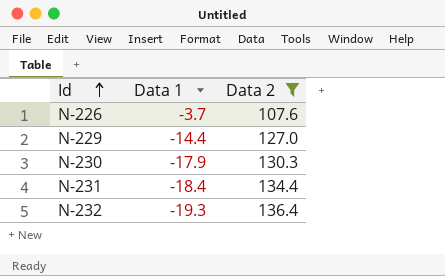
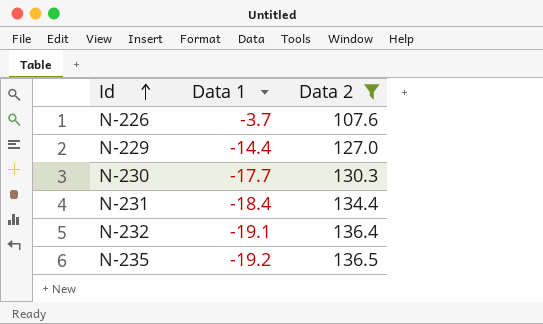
N-230 | Data 1: -17.9 -> -17.7
N-232 | Data 1: -19.3 -> -19.1
row N-235: none -> -19.2 | 136.5

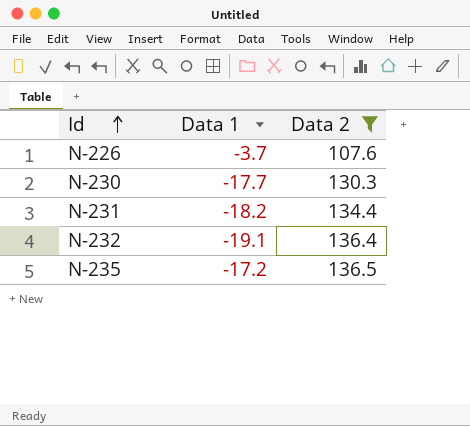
row N-229: -14.4 | 127.0 -> none
N-231 | Data 1: -18.4 -> -18.2
N-235 | Data 1: -19.2 -> -17.2

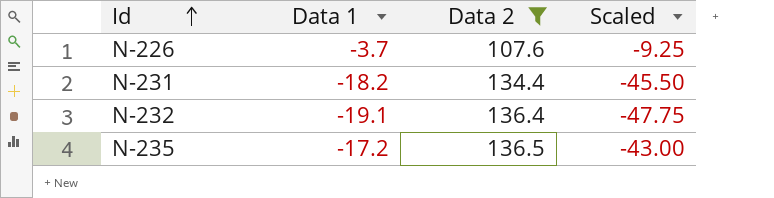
column Scaled | formula: none -> [Data 1] * 2.5
row N-230: -17.7 | 130.3 -> none

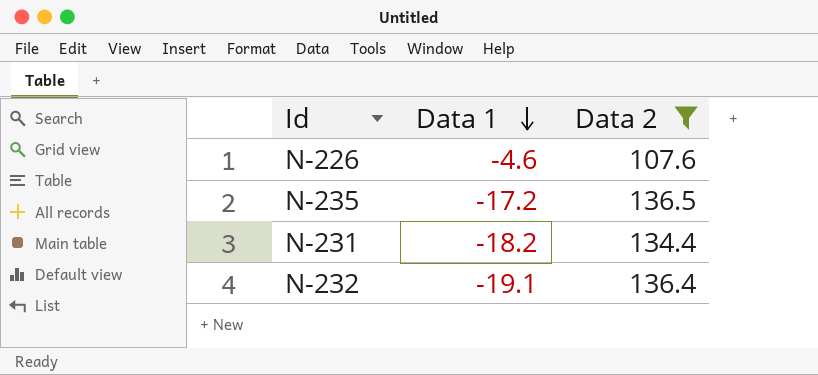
row order: Id ascending -> Data 1 descending
column Scaled | formula: [Data 1] * 2.5 -> none
N-226 | Data 1: -3.7 -> -4.6

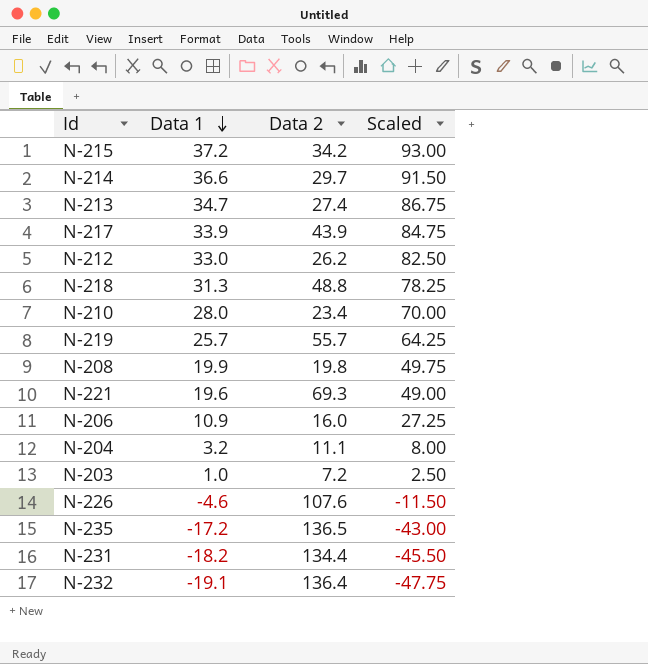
filter: Data 2 >= 107.6 -> none
column Scaled | formula: none -> [Data 1] * 2.5

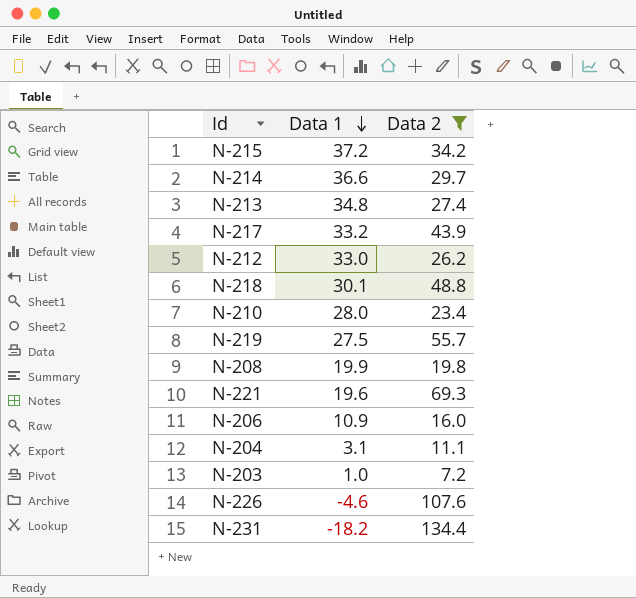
filter: none -> Data 2 <= 134.4
column Scaled | formula: [Data 1] * 2.5 -> none
N-213 | Data 1: 34.7 -> 34.8
N-217 | Data 1: 33.9 -> 33.2
N-218 | Data 1: 31.3 -> 30.1
N-219 | Data 1: 25.7 -> 27.5
N-204 | Data 1: 3.2 -> 3.1

